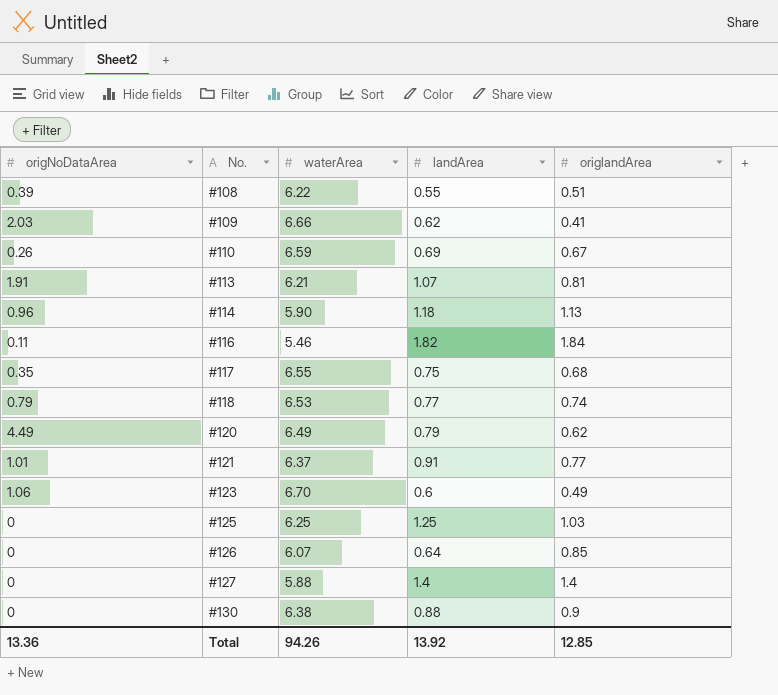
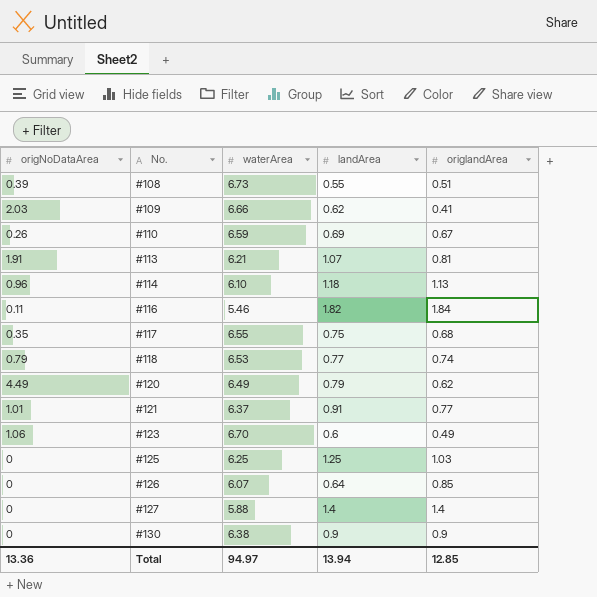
#108 | waterArea: 6.22 -> 6.73
#114 | waterArea: 5.90 -> 6.10
#130 | landArea: 0.88 -> 0.9
Total | waterArea: 94.26 -> 94.97
Total | landArea: 13.92 -> 13.94

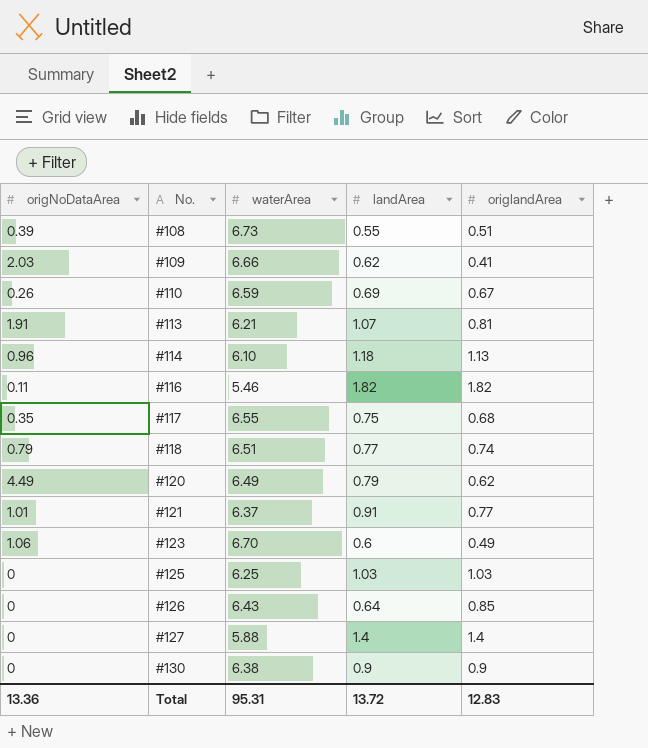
#116 | origlandArea: 1.84 -> 1.82
#118 | waterArea: 6.53 -> 6.51
#125 | landArea: 1.25 -> 1.03
#126 | waterArea: 6.07 -> 6.43
Total | waterArea: 94.97 -> 95.31
Total | landArea: 13.94 -> 13.72
Total | origlandArea: 12.85 -> 12.83

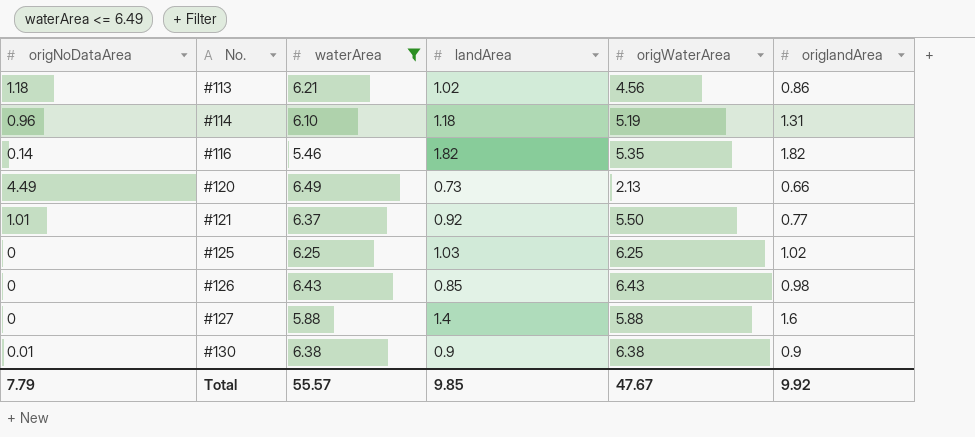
filter: none -> waterArea <= 6.49
column origWaterArea | position: none -> 5
#113 | origNoDataArea: 1.91 -> 1.18
#113 | landArea: 1.07 -> 1.02
#113 | origlandArea: 0.81 -> 0.86
#114 | origlandArea: 1.13 -> 1.31
#116 | origNoDataArea: 0.11 -> 0.14
#120 | landArea: 0.79 -> 0.73
#120 | origlandArea: 0.62 -> 0.66
#121 | landArea: 0.91 -> 0.92
#125 | origlandArea: 1.03 -> 1.02
#126 | landArea: 0.64 -> 0.85
#126 | origlandArea: 0.85 -> 0.98
#127 | origlandArea: 1.4 -> 1.6
#130 | origNoDataArea: 0 -> 0.01
Total | origNoDataArea: 13.36 -> 7.79
Total | waterArea: 95.31 -> 55.57
Total | landArea: 13.72 -> 9.85
Total | origlandArea: 12.83 -> 9.92

